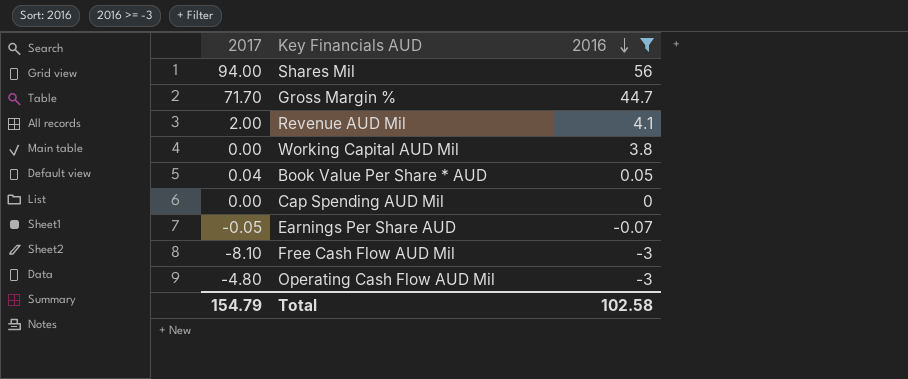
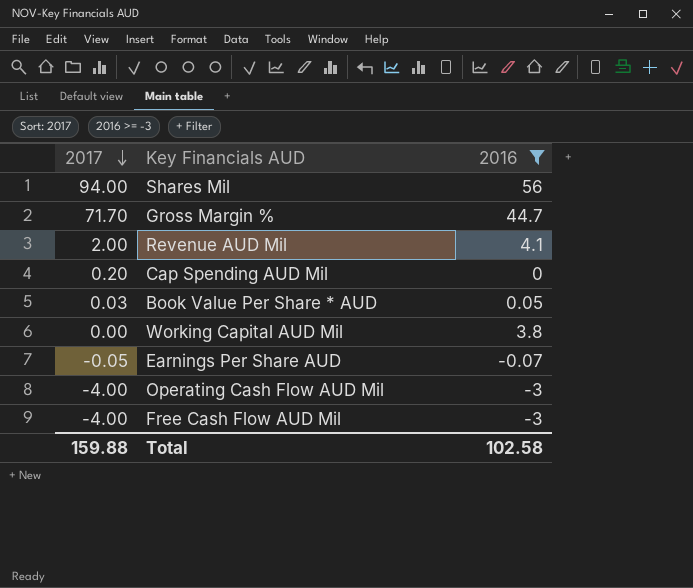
row order: 2016 descending -> 2017 descending
Cap Spending AUD Mil | 2017: 0.00 -> 0.20
Book Value Per Share * AUD | 2017: 0.04 -> 0.03
Operating Cash Flow AUD Mil | 2017: -4.80 -> -4.00
Free Cash Flow AUD Mil | 2017: -8.10 -> -4.00
Total | 2017: 154.79 -> 159.88

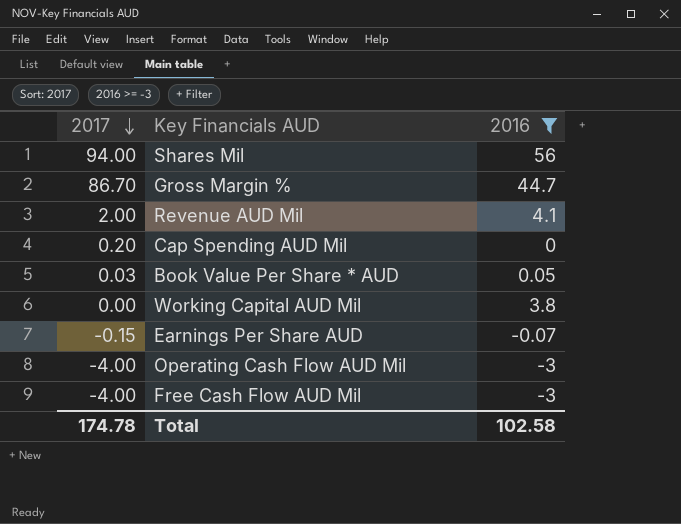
Gross Margin % | 2017: 71.70 -> 86.70
Earnings Per Share AUD | 2017: -0.05 -> -0.15
Total | 2017: 159.88 -> 174.78

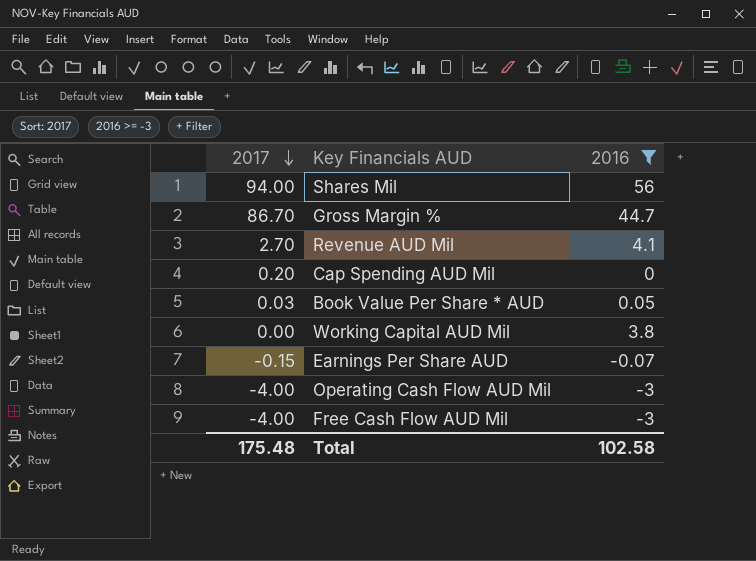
Revenue AUD Mil | 2017: 2.00 -> 2.70
Total | 2017: 174.78 -> 175.48

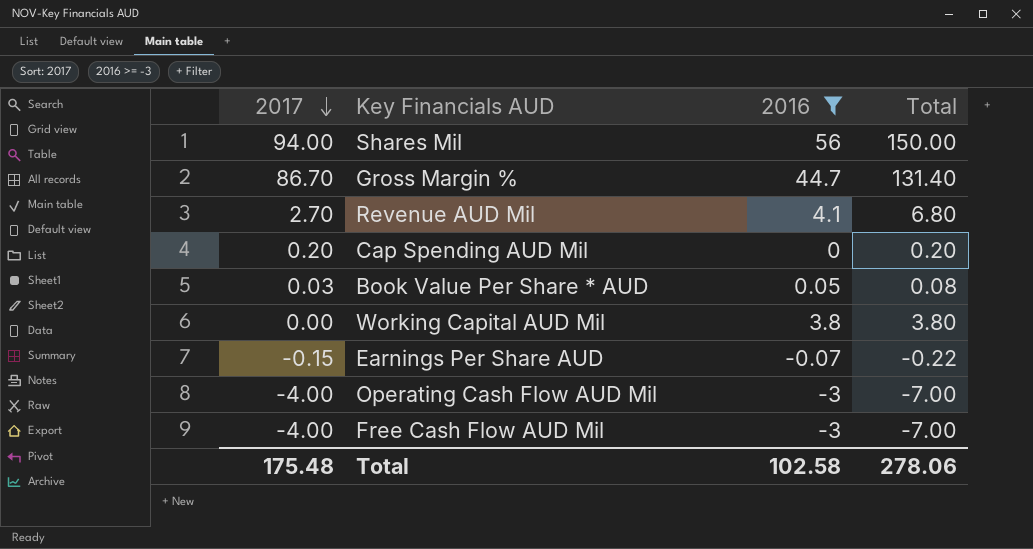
column Total | formula: none -> [2017] + [2016]

